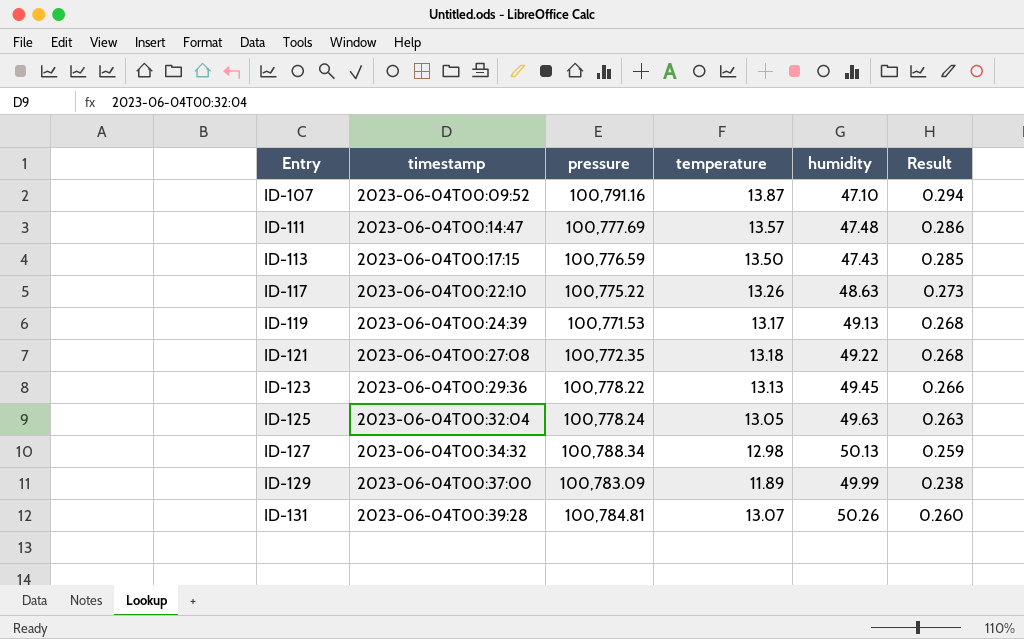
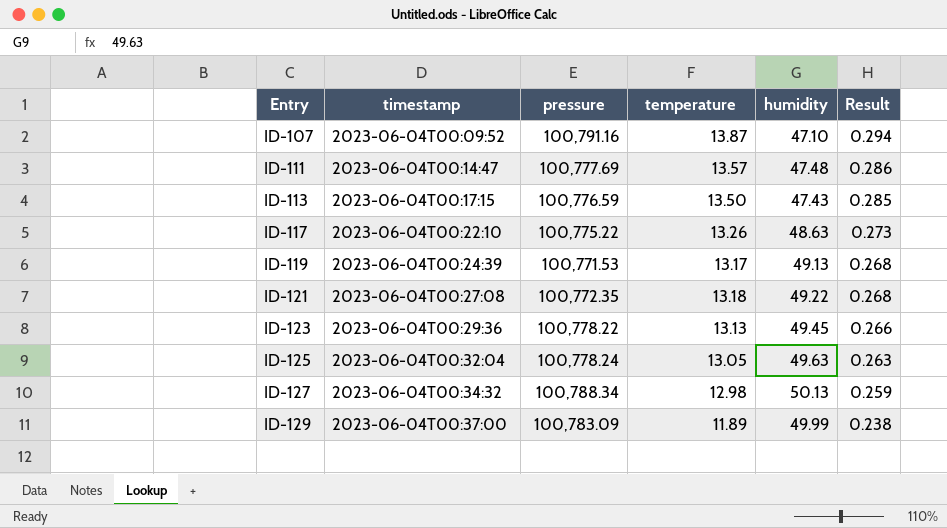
row ID-131: 2023-06-04T00:39:28 | 100,784.81 | 13.07 | 50.26 | 0.260 -> none

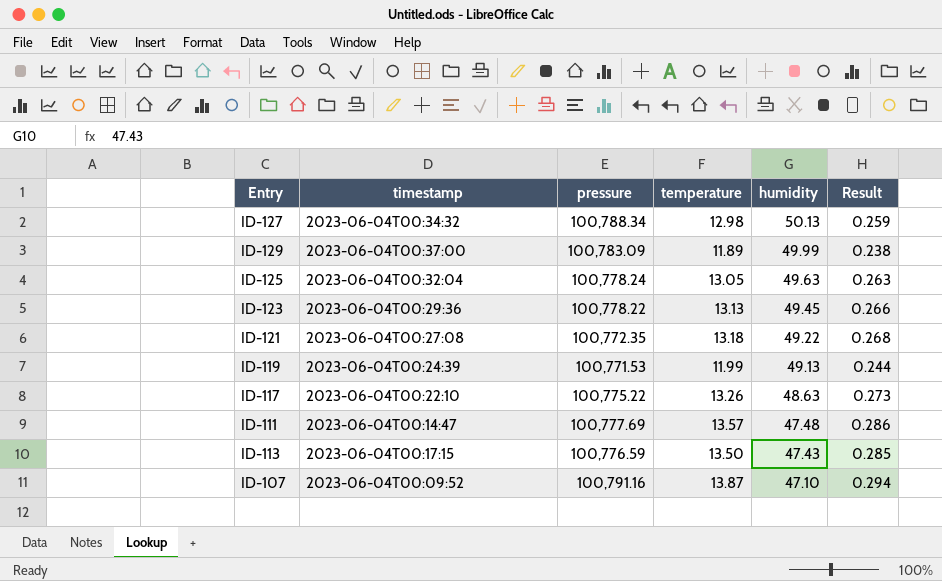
row order: Entry ascending -> humidity descending
ID-119 | temperature: 13.17 -> 11.99
ID-119 | Result: 0.268 -> 0.244

